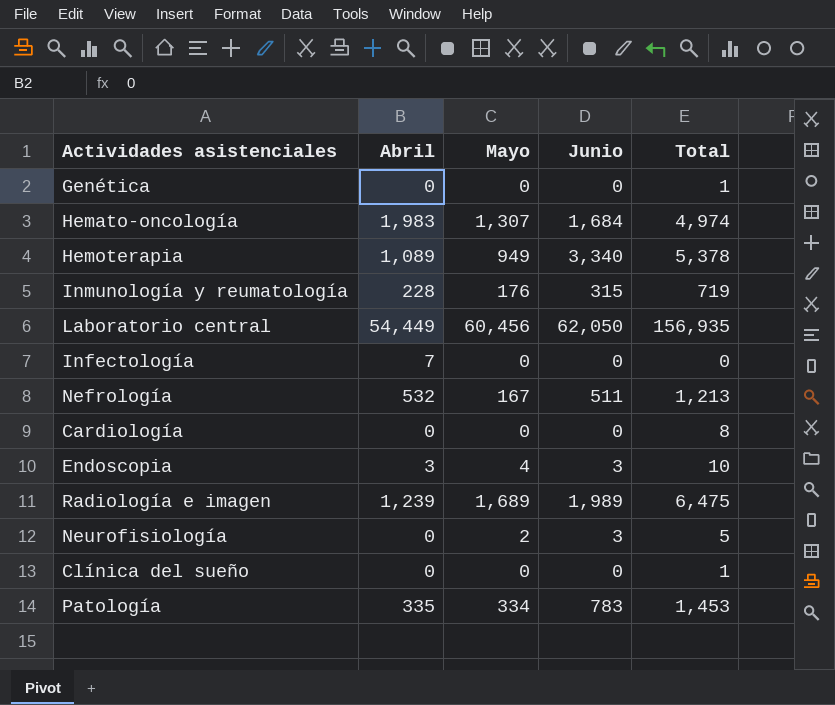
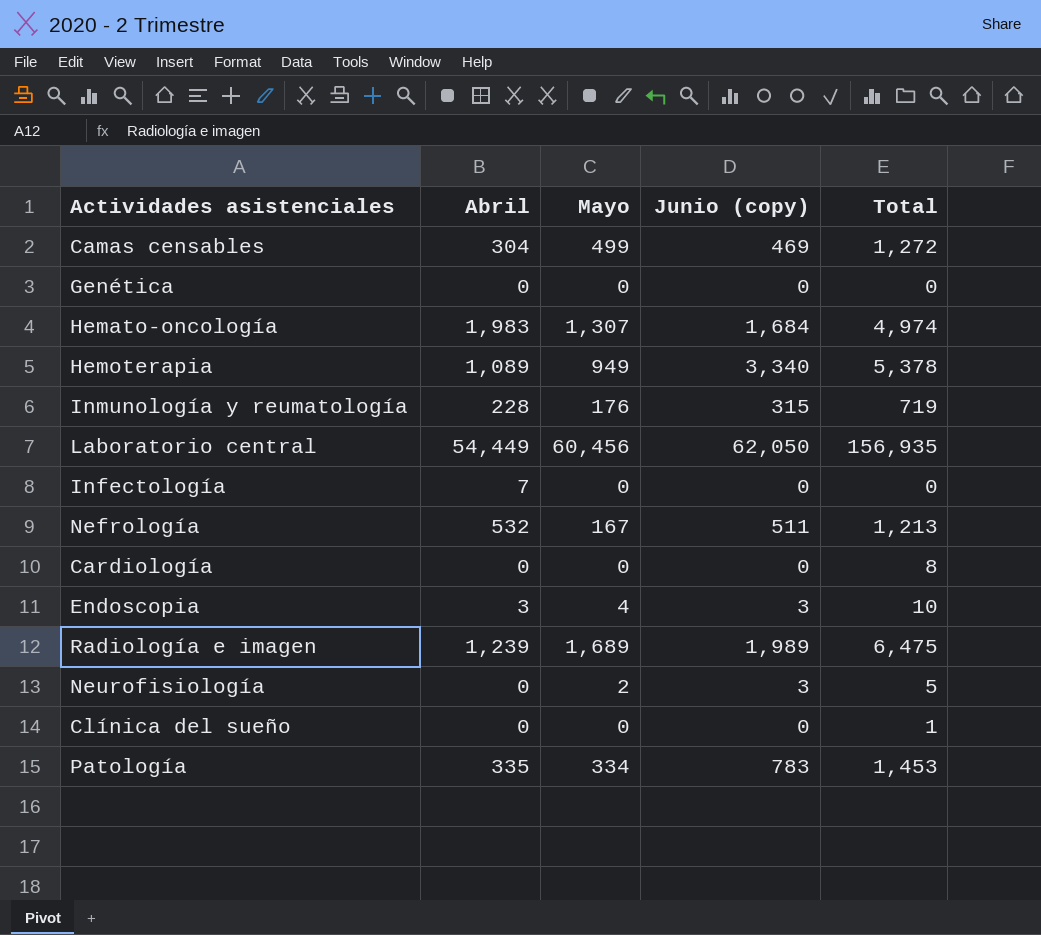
column name: Junio -> Junio (copy)
row Camas censables: none -> 304 | 499 | 469 | 1,272
Genética | Total: 1 -> 0

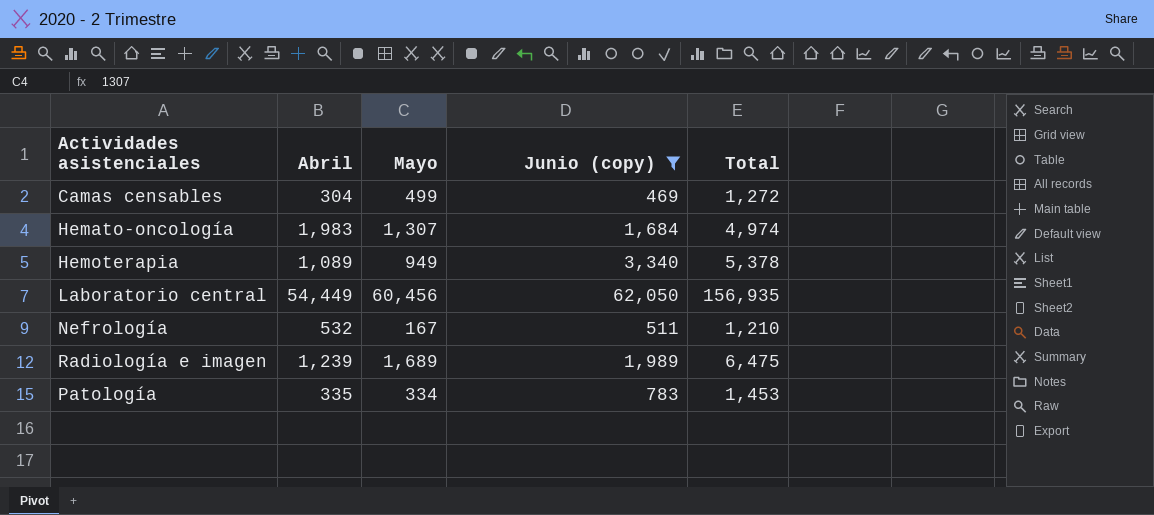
filter: none -> Junio (copy) >= 469
Nefrología | Total: 1,213 -> 1,210

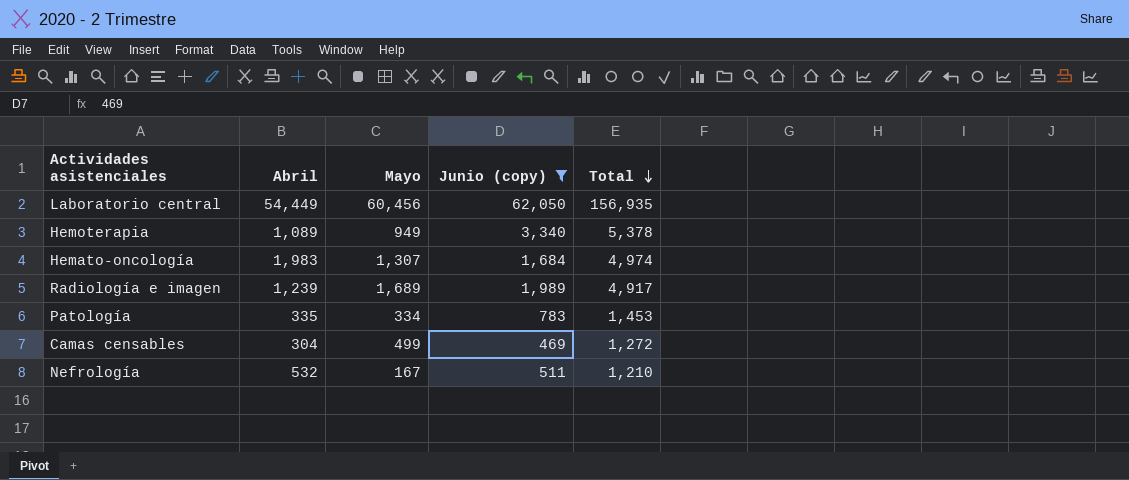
row order: none -> Total descending
Radiología e imagen | Total: 6,475 -> 4,917

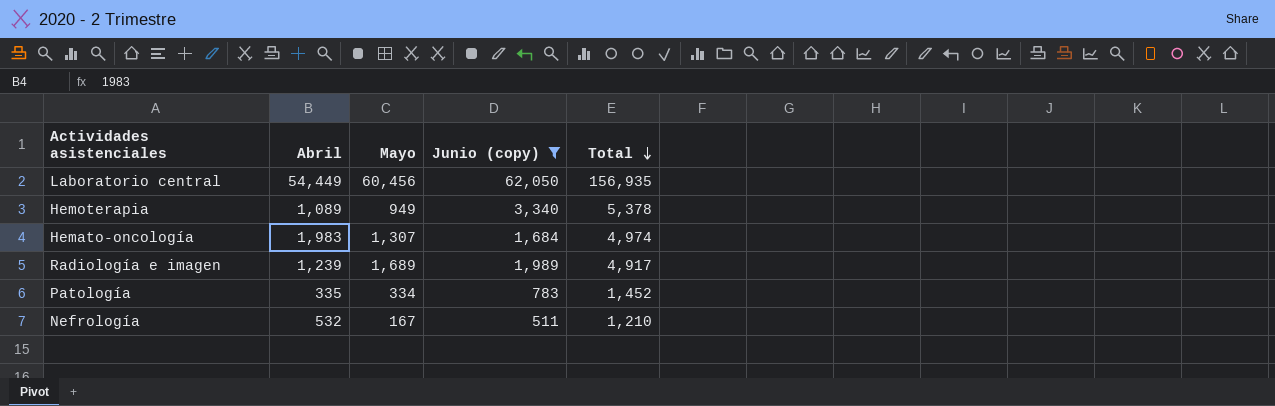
row Camas censables: 304 | 499 | 469 | 1,272 -> none
Patología | Total: 1,453 -> 1,452

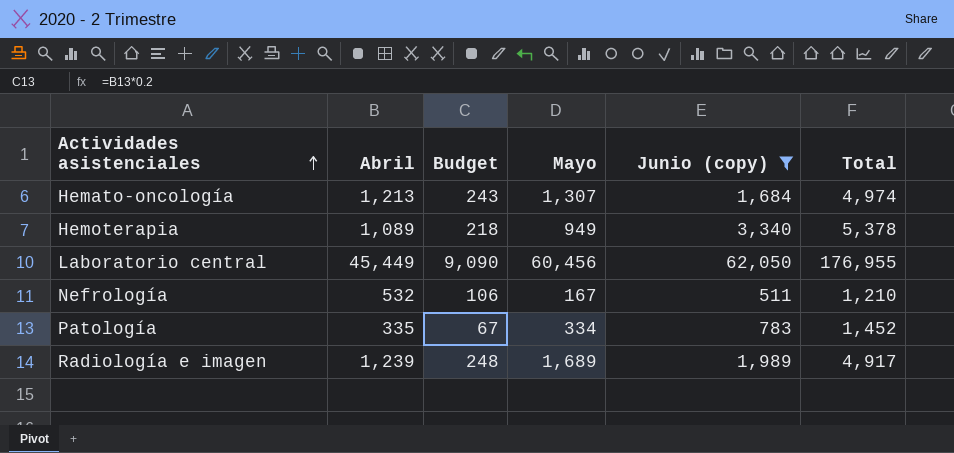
row order: Total descending -> Actividades asistenciales ascending
column Budget | formula: none -> [Abril] * 0.2
Hemato-oncología | Abril: 1,983 -> 1,213
Laboratorio central | Abril: 54,449 -> 45,449
Laboratorio central | Total: 156,935 -> 176,955

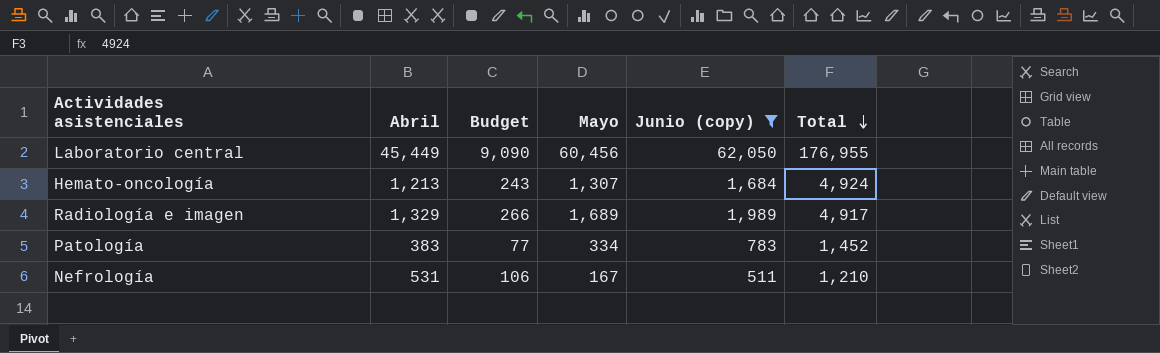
row order: Actividades asistenciales ascending -> Total descending
row Hemoterapia: 1,089 | 218 | 949 | 3,340 | 5,378 -> none
Hemato-oncología | Total: 4,974 -> 4,924
Radiología e imagen | Abril: 1,239 -> 1,329
Radiología e imagen | Budget: 248 -> 266
Patología | Abril: 335 -> 383
Patología | Budget: 67 -> 77
Nefrología | Abril: 532 -> 531

